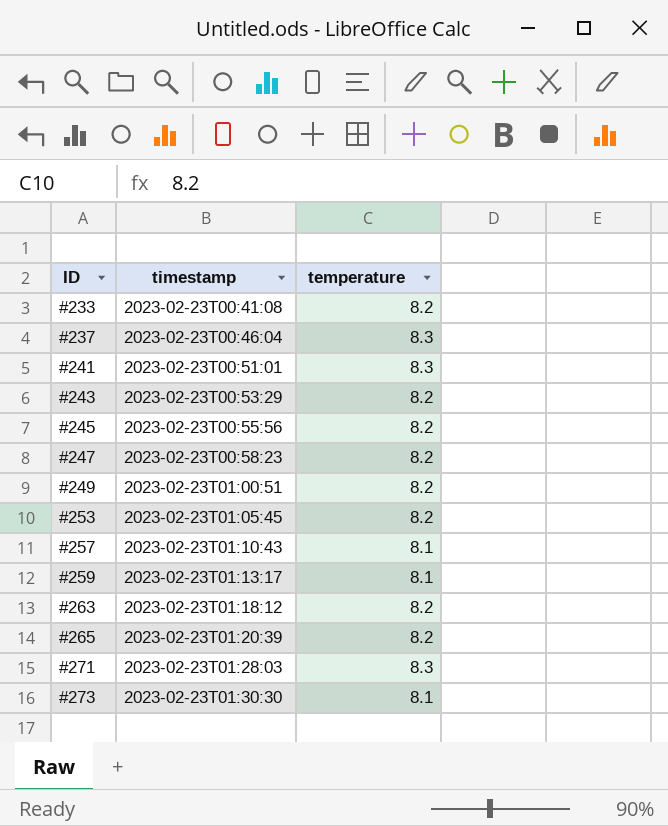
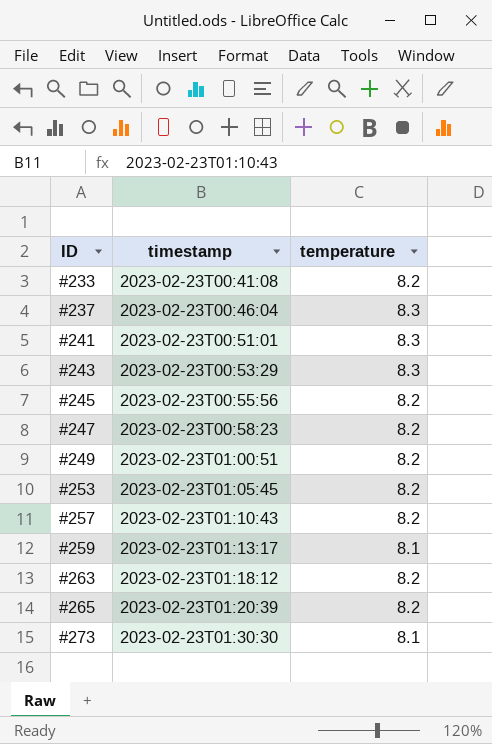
row #271: 2023-02-23T01:28:03 | 8.3 -> none
#243 | temperature: 8.2 -> 8.3
#257 | temperature: 8.1 -> 8.2

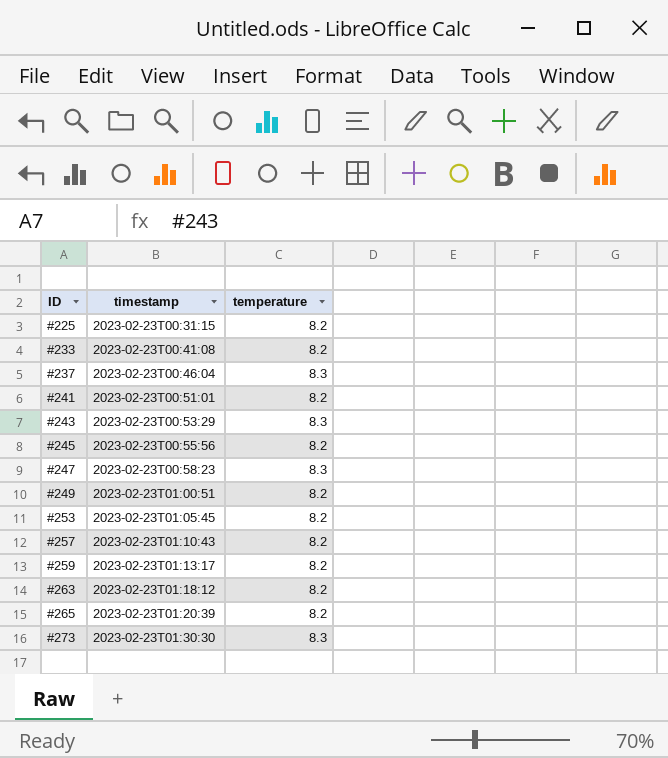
row #225: none -> 2023-02-23T00:31:15 | 8.2
#241 | temperature: 8.3 -> 8.2
#247 | temperature: 8.2 -> 8.3
#259 | temperature: 8.1 -> 8.2
#273 | temperature: 8.1 -> 8.3

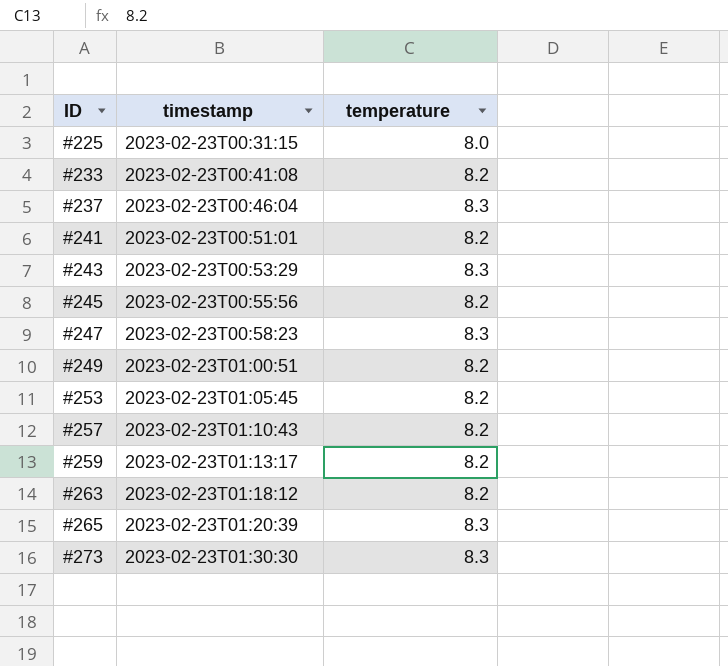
#225 | temperature: 8.2 -> 8.0
#265 | temperature: 8.2 -> 8.3

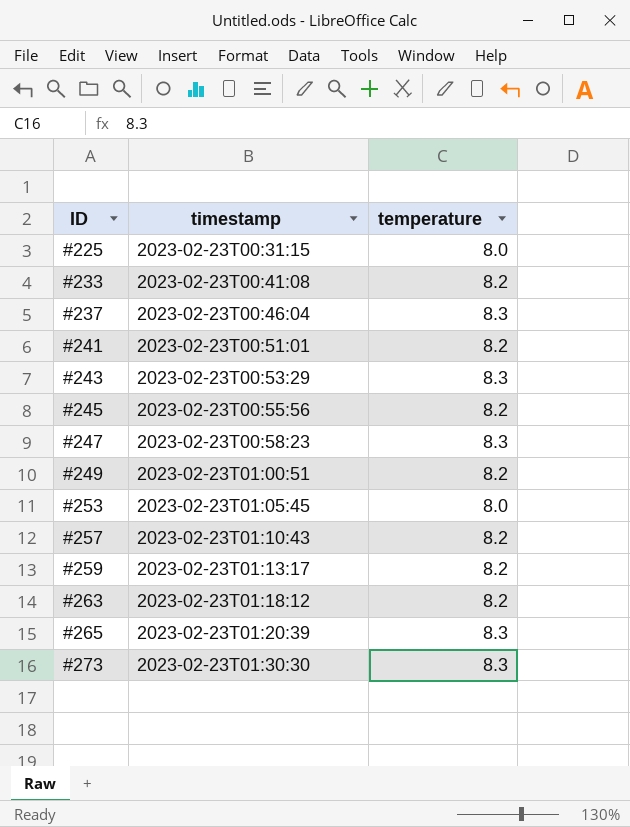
#253 | temperature: 8.2 -> 8.0

